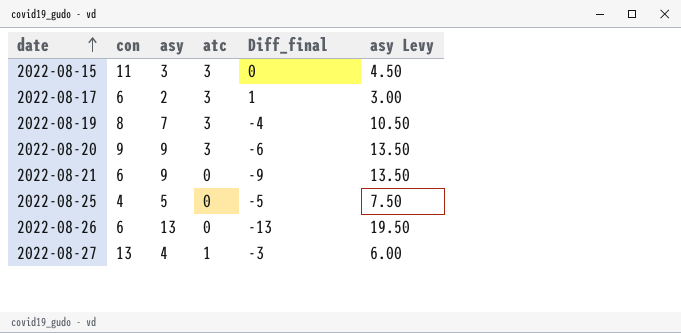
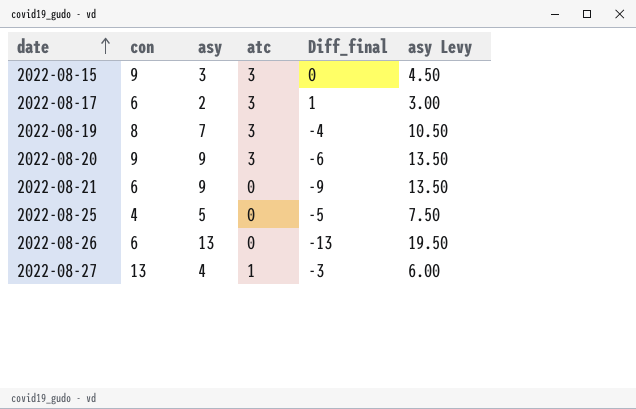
2022-08-15 | con: 11 -> 9

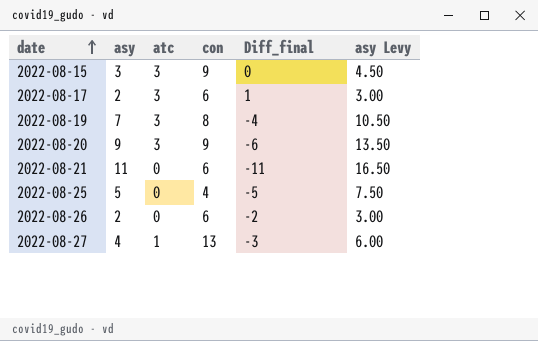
column con | position: 2 -> 4
2022-08-21 | asy: 9 -> 11
2022-08-21 | Diff_final: -9 -> -11
2022-08-21 | asy Levy: 13.50 -> 16.50
2022-08-26 | asy: 13 -> 2
2022-08-26 | Diff_final: -13 -> -2
2022-08-26 | asy Levy: 19.50 -> 3.00

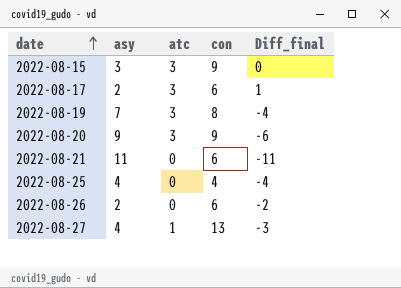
column asy Levy | formula: [asy] * 1.5 -> none
2022-08-25 | asy: 5 -> 4
2022-08-25 | Diff_final: -5 -> -4

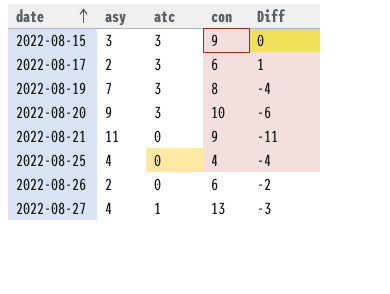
column name: Diff_final -> Diff
2022-08-20 | con: 9 -> 10
2022-08-21 | con: 6 -> 9

